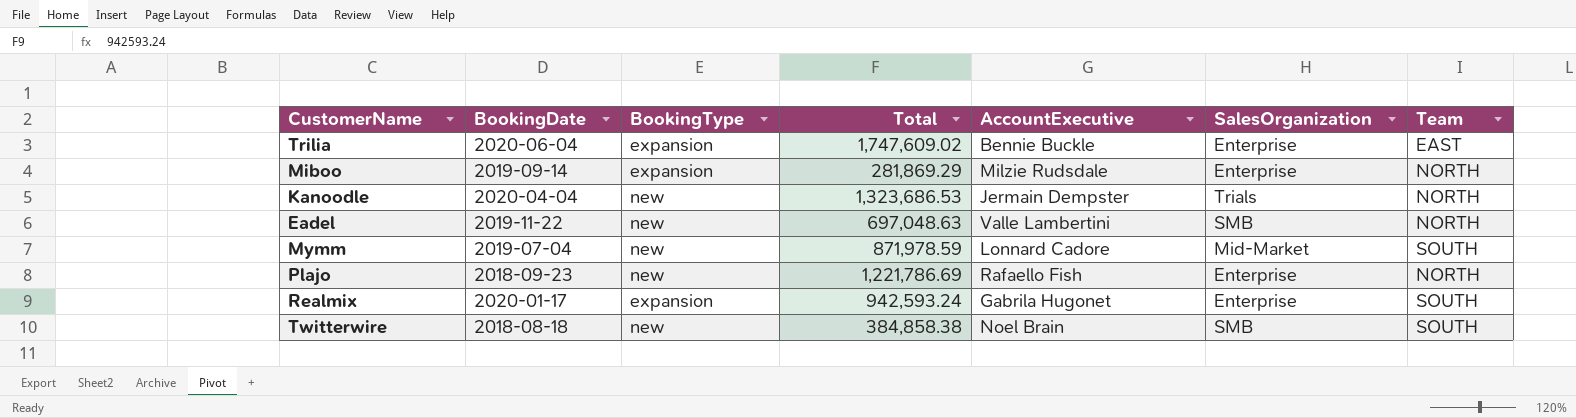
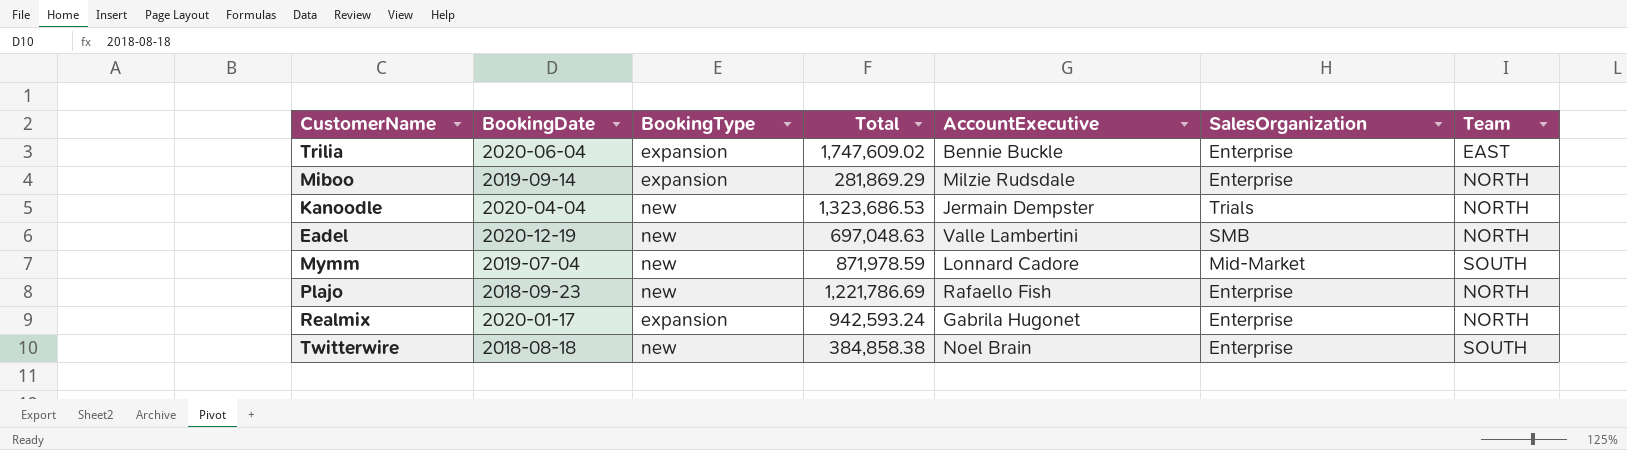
Eadel | BookingDate: 2019-11-22 -> 2020-12-19
Realmix | Team: SOUTH -> NORTH
Twitterwire | SalesOrganization: SMB -> Enterprise

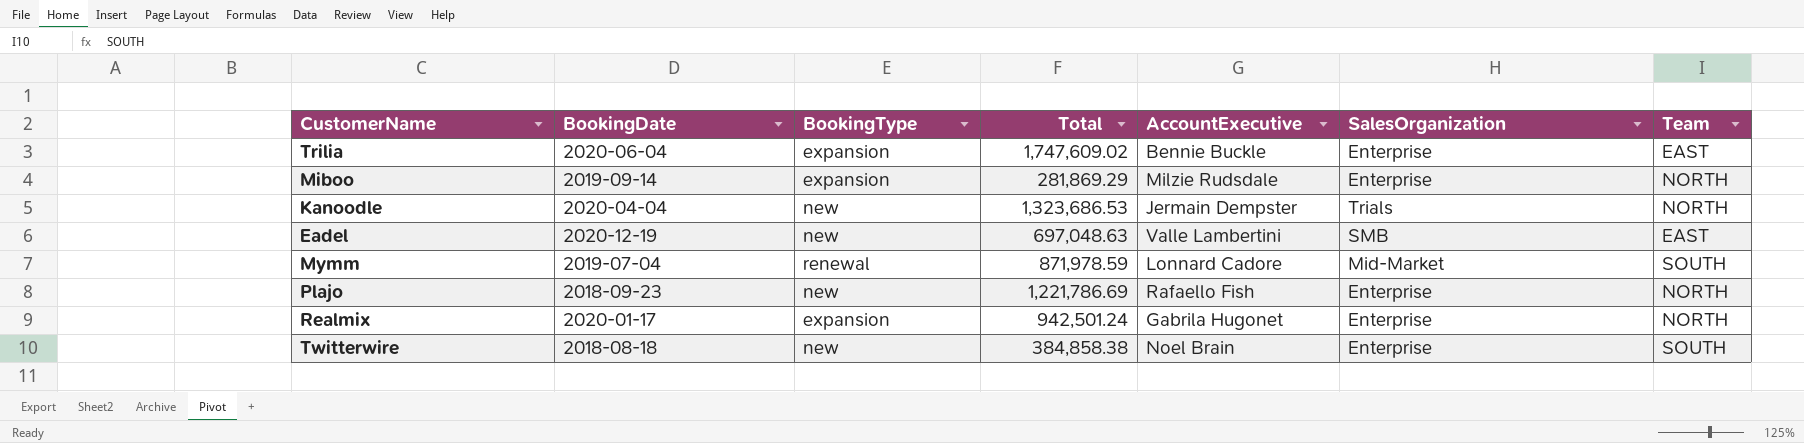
Eadel | Team: NORTH -> EAST
Mymm | BookingType: new -> renewal
Realmix | Total: 942,593.24 -> 942,501.24

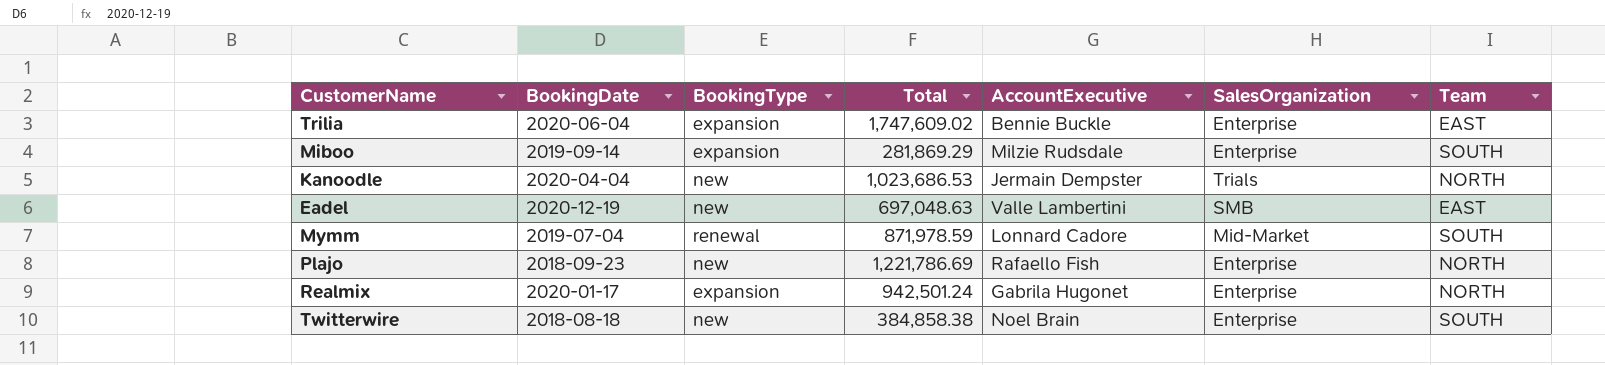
Miboo | Team: NORTH -> SOUTH
Kanoodle | Total: 1,323,686.53 -> 1,023,686.53

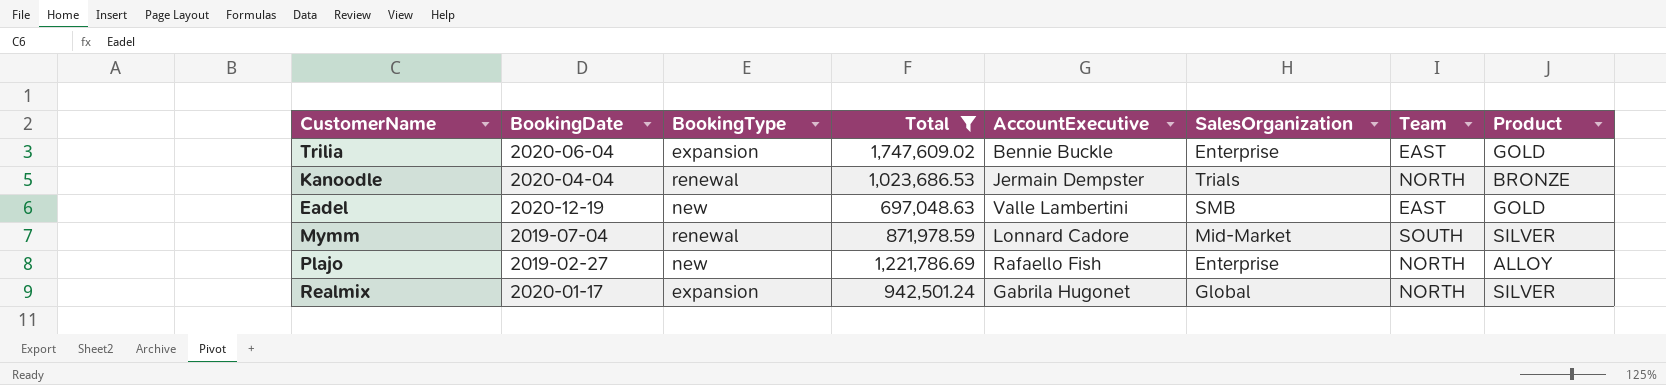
filter: none -> Total >= 697,048.63
column Product | position: none -> 8
Kanoodle | BookingType: new -> renewal
Plajo | BookingDate: 2018-09-23 -> 2019-02-27
Realmix | SalesOrganization: Enterprise -> Global

